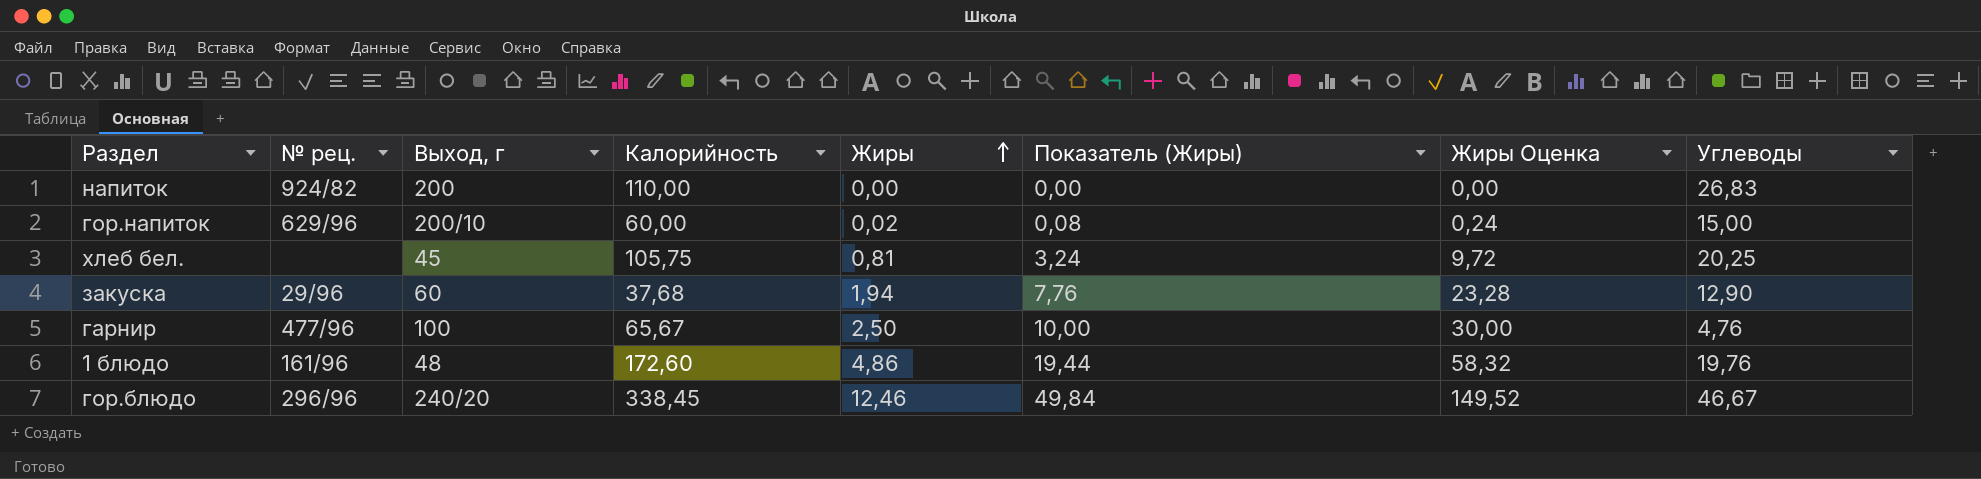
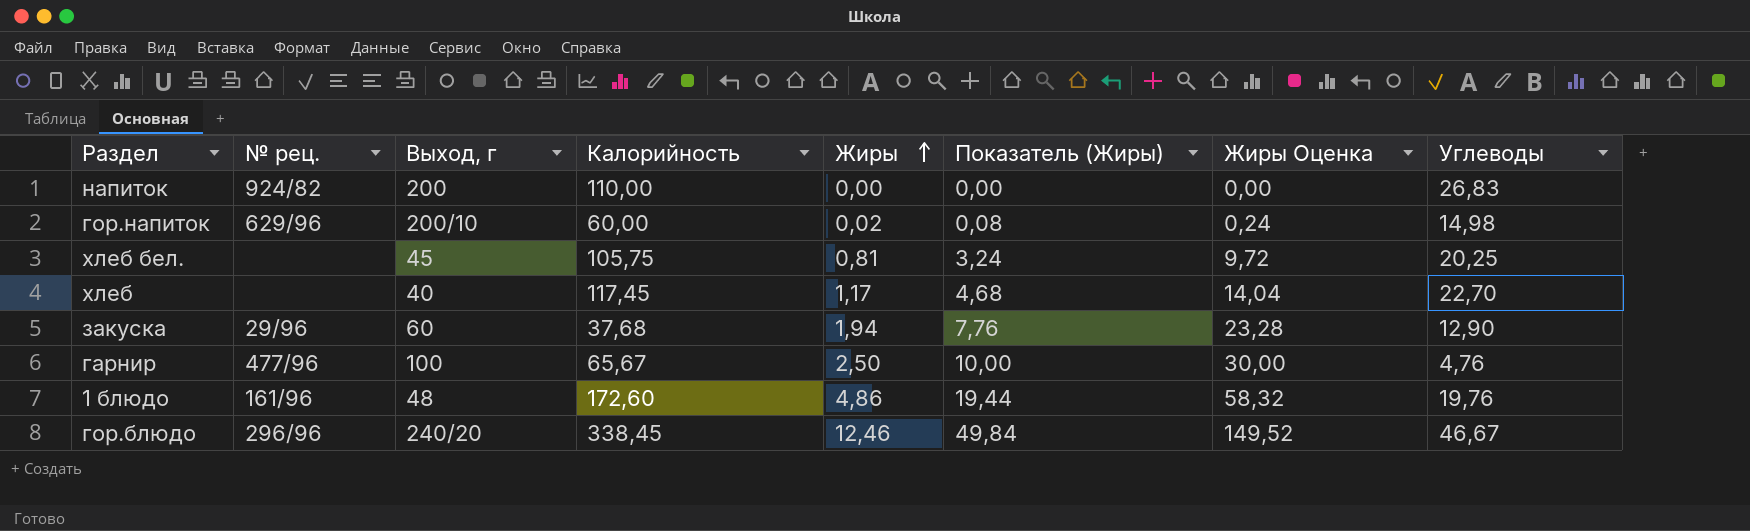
гор.напиток | Углеводы: 15,00 -> 14,98
row хлеб: none -> none | 40 | 117,45 | 1,17 | 4,68 | 14,04 | 22,70

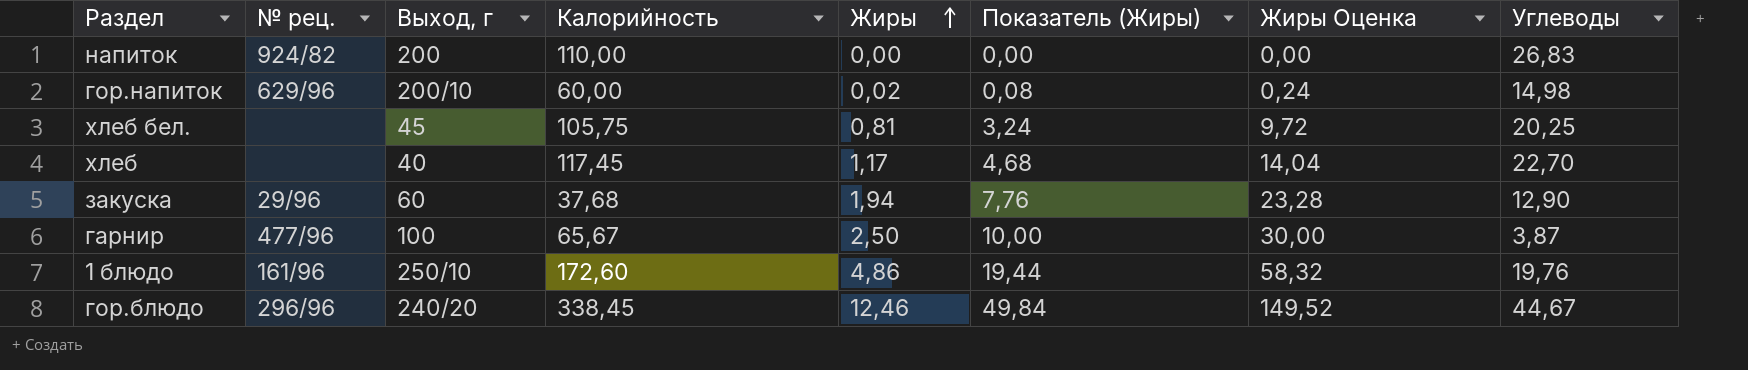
гарнир | Углеводы: 4,76 -> 3,87
1 блюдо | Выход, г: 48 -> 250/10
гор.блюдо | Углеводы: 46,67 -> 44,67

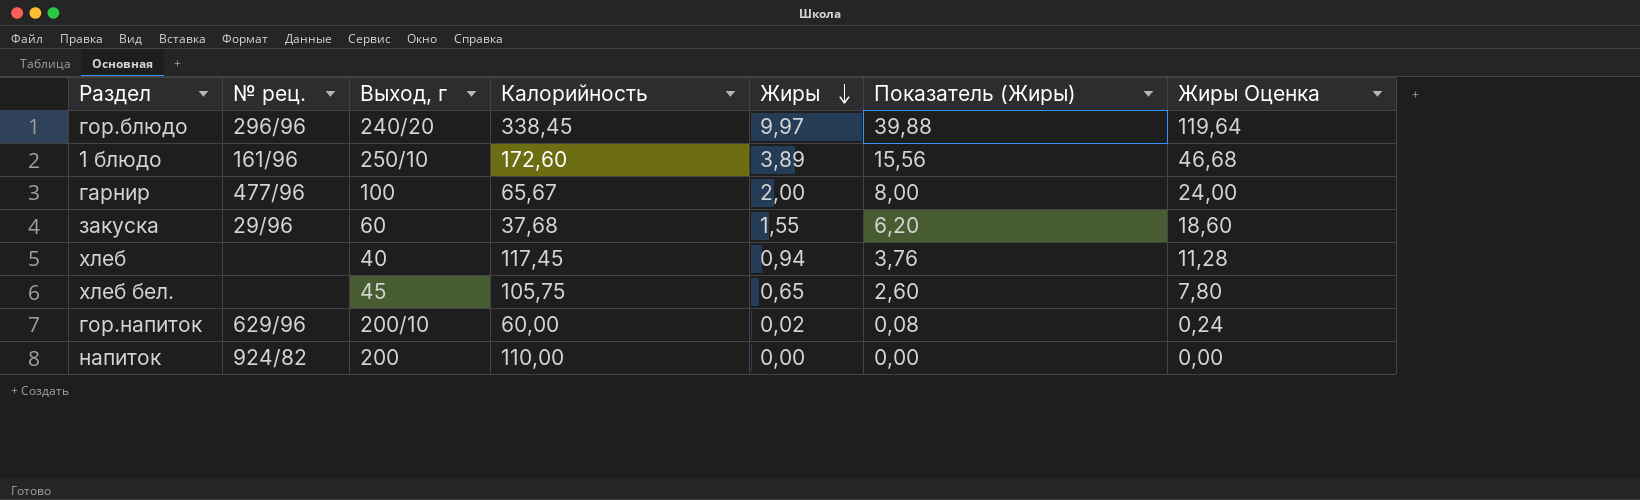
row order: Жиры ascending -> Жиры descending
column Углеводы | position: 8 -> none
гор.блюдо | Жиры: 12,46 -> 9,97
гор.блюдо | Показатель (Жиры): 49,84 -> 39,88
гор.блюдо | Жиры Оценка: 149,52 -> 119,64
1 блюдо | Жиры: 4,86 -> 3,89
1 блюдо | Показатель (Жиры): 19,44 -> 15,56
1 блюдо | Жиры Оценка: 58,32 -> 46,68
гарнир | Жиры: 2,50 -> 2,00
гарнир | Показатель (Жиры): 10,00 -> 8,00
гарнир | Жиры Оценка: 30,00 -> 24,00
закуска | Жиры: 1,94 -> 1,55
закуска | Показатель (Жиры): 7,76 -> 6,20
закуска | Жиры Оценка: 23,28 -> 18,60
хлеб | Жиры: 1,17 -> 0,94
хлеб | Показатель (Жиры): 4,68 -> 3,76
хлеб | Жиры Оценка: 14,04 -> 11,28
хлеб бел. | Жиры: 0,81 -> 0,65
хлеб бел. | Показатель (Жиры): 3,24 -> 2,60
хлеб бел. | Жиры Оценка: 9,72 -> 7,80

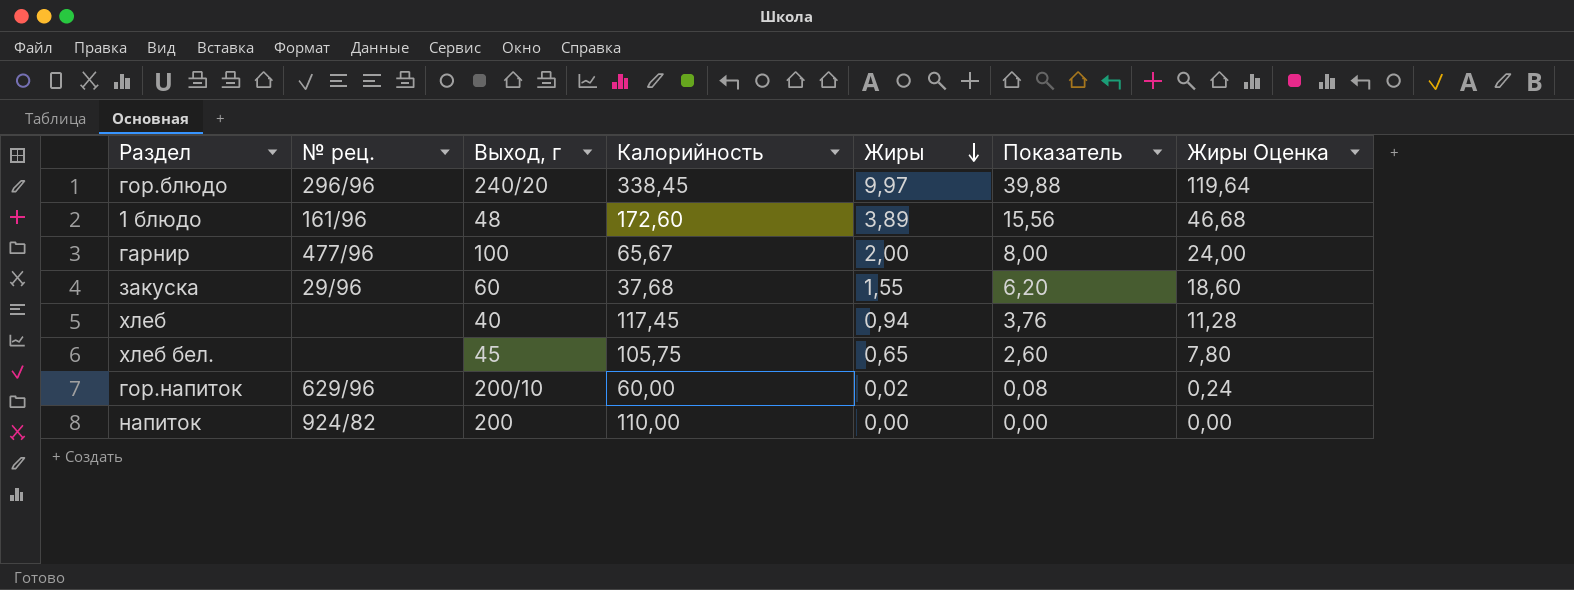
column name: Показатель (Жиры) -> Показатель
1 блюдо | Выход, г: 250/10 -> 48

